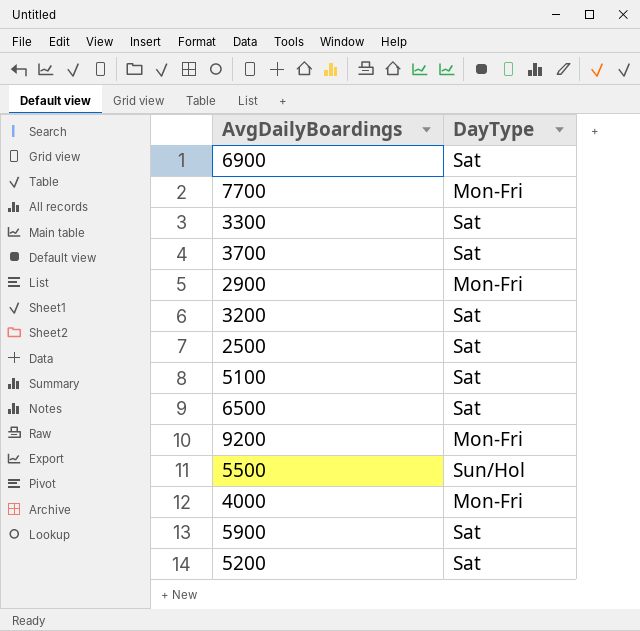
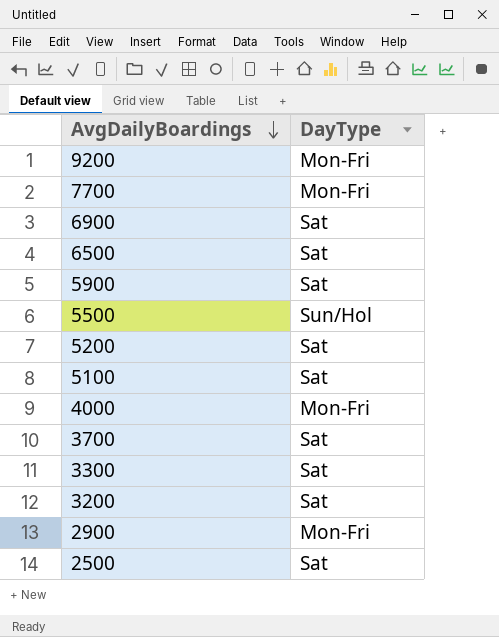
row order: none -> AvgDailyBoardings descending

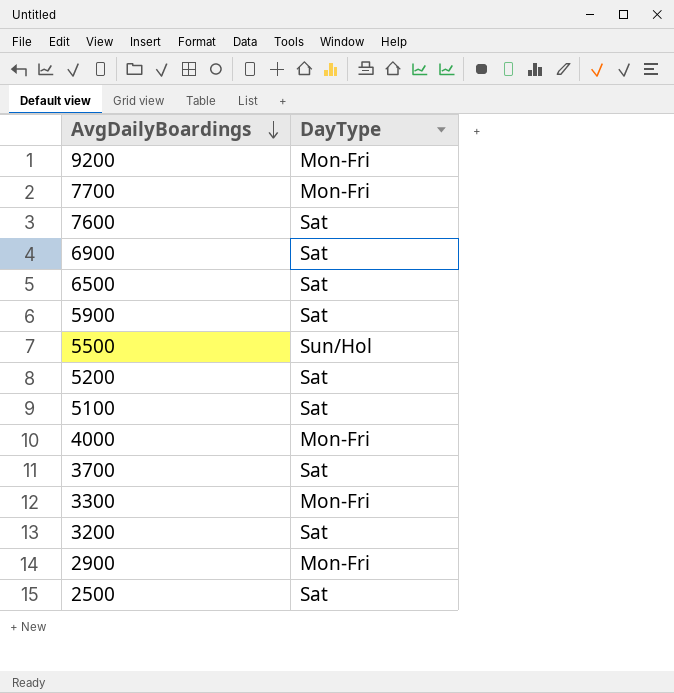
row 7600: none -> Sat
3300 | DayType: Sat -> Mon-Fri

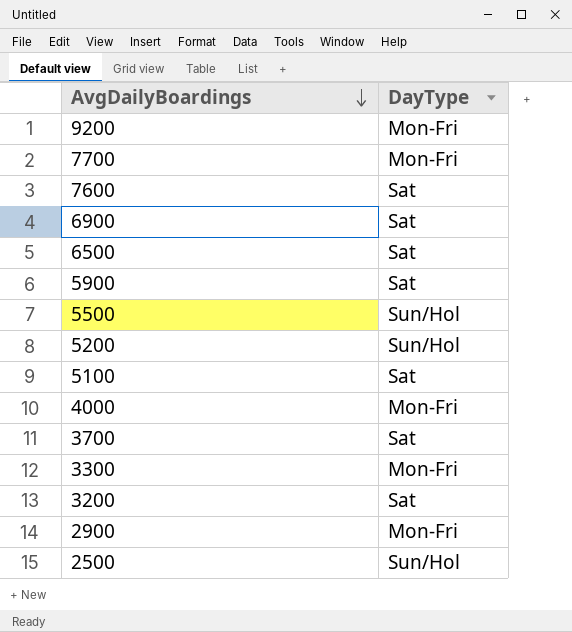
5200 | DayType: Sat -> Sun/Hol
2500 | DayType: Sat -> Sun/Hol

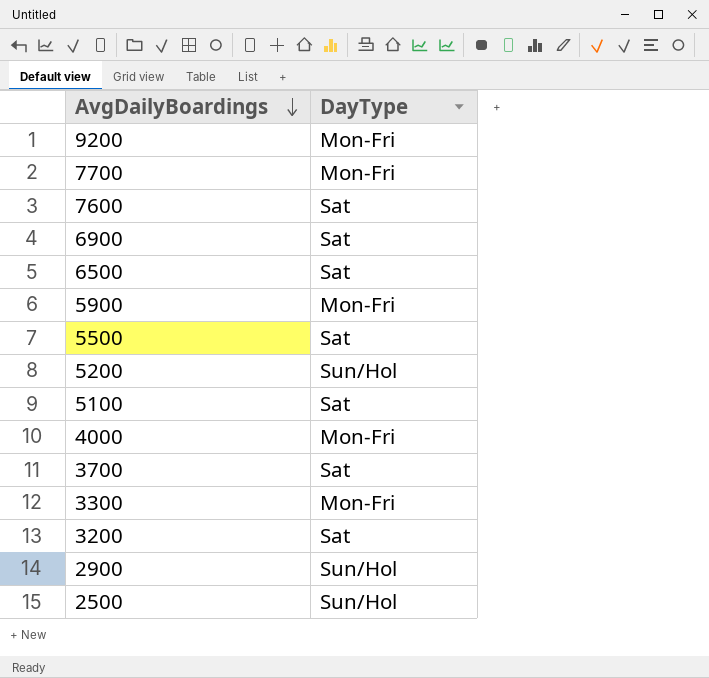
5900 | DayType: Sat -> Mon-Fri
5500 | DayType: Sun/Hol -> Sat
2900 | DayType: Mon-Fri -> Sun/Hol

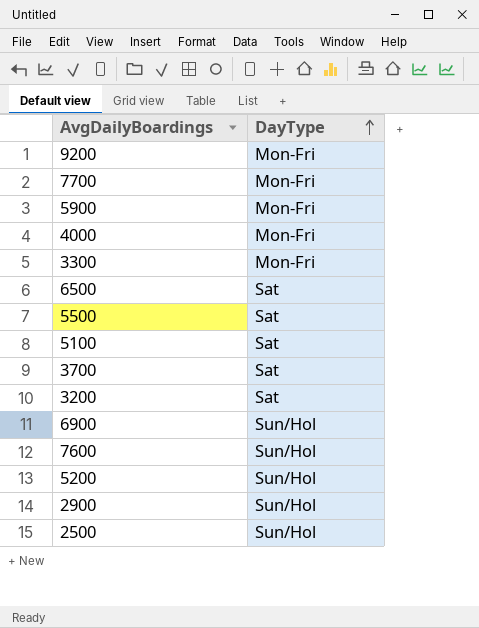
row order: AvgDailyBoardings descending -> DayType ascending
6900 | DayType: Sat -> Sun/Hol
7600 | DayType: Sat -> Sun/Hol

